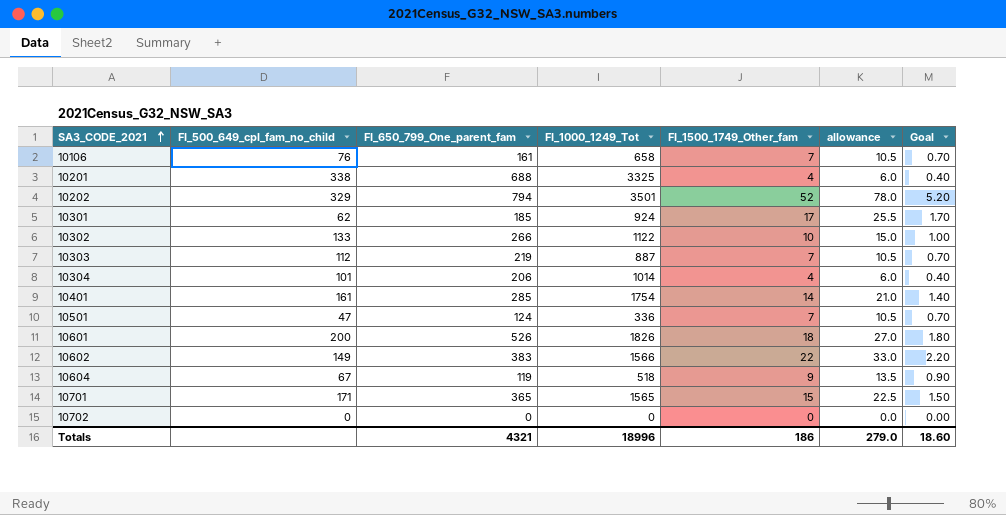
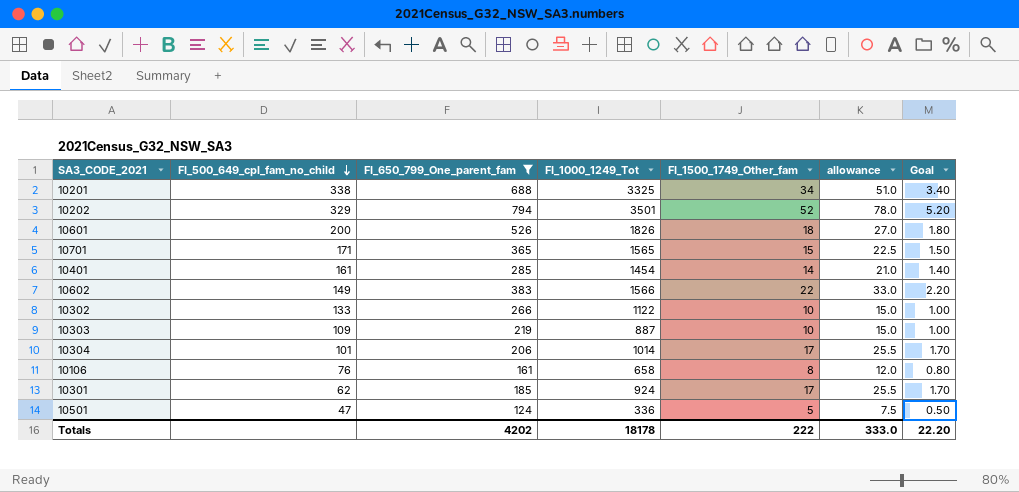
filter: none -> FI_650_799_One_parent_fam >= 124
row order: SA3_CODE_2021 ascending -> FI_500_649_cpl_fam_no_child descending
10201 | FI_1500_1749_Other_fam: 4 -> 34
10201 | allowance: 6.0 -> 51.0
10201 | Goal: 0.40 -> 3.40
10401 | FI_1000_1249_Tot: 1754 -> 1454
10303 | FI_500_649_cpl_fam_no_child: 112 -> 109
10303 | FI_1500_1749_Other_fam: 7 -> 10
10303 | allowance: 10.5 -> 15.0
10303 | Goal: 0.70 -> 1.00
10304 | FI_1500_1749_Other_fam: 4 -> 17
10304 | allowance: 6.0 -> 25.5
10304 | Goal: 0.40 -> 1.70
10106 | FI_1500_1749_Other_fam: 7 -> 8
10106 | allowance: 10.5 -> 12.0
10106 | Goal: 0.70 -> 0.80
10501 | FI_1500_1749_Other_fam: 7 -> 5
10501 | allowance: 10.5 -> 7.5
10501 | Goal: 0.70 -> 0.50
Totals | FI_650_799_One_parent_fam: 4321 -> 4202
Totals | FI_1000_1249_Tot: 18996 -> 18178
Totals | FI_1500_1749_Other_fam: 186 -> 222
Totals | allowance: 279.0 -> 333.0
Totals | Goal: 18.60 -> 22.20

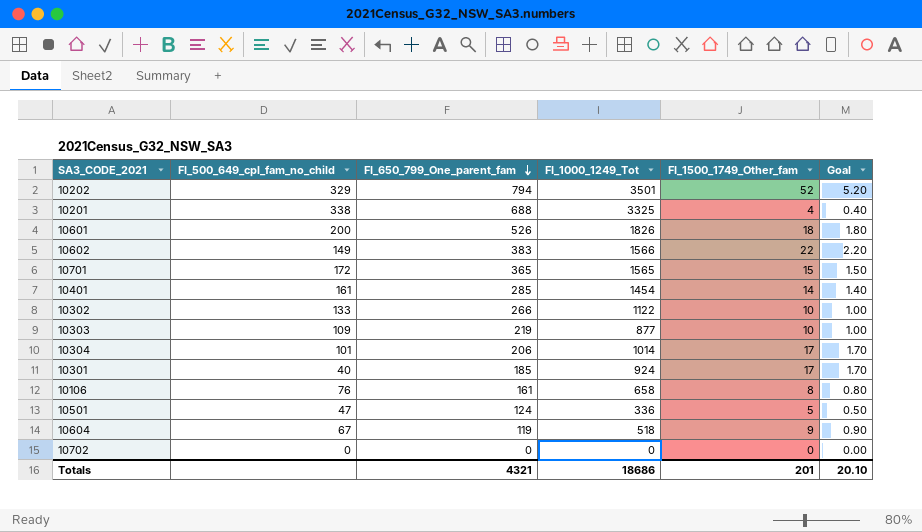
filter: FI_650_799_One_parent_fam >= 124 -> none
row order: FI_500_649_cpl_fam_no_child descending -> FI_650_799_One_parent_fam descending
column allowance | formula: [FI_1500_1749_Other_fam] * 1.5 -> none
10201 | FI_1500_1749_Other_fam: 34 -> 4
10201 | Goal: 3.40 -> 0.40
10701 | FI_500_649_cpl_fam_no_child: 171 -> 172
10303 | FI_1000_1249_Tot: 887 -> 877
10301 | FI_500_649_cpl_fam_no_child: 62 -> 40
Totals | FI_650_799_One_parent_fam: 4202 -> 4321
Totals | FI_1000_1249_Tot: 18178 -> 18686
Totals | FI_1500_1749_Other_fam: 222 -> 201
Totals | Goal: 22.20 -> 20.10

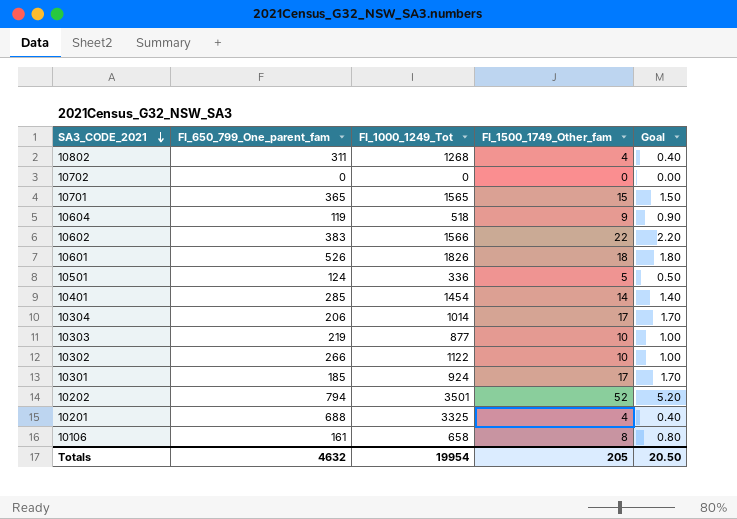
row order: FI_650_799_One_parent_fam descending -> SA3_CODE_2021 descending
column FI_500_649_cpl_fam_no_child | position: 2 -> none
row 10802: none -> 311 | 1268 | 4 | 0.40
Totals | FI_650_799_One_parent_fam: 4321 -> 4632
Totals | FI_1000_1249_Tot: 18686 -> 19954
Totals | FI_1500_1749_Other_fam: 201 -> 205
Totals | Goal: 20.10 -> 20.50

